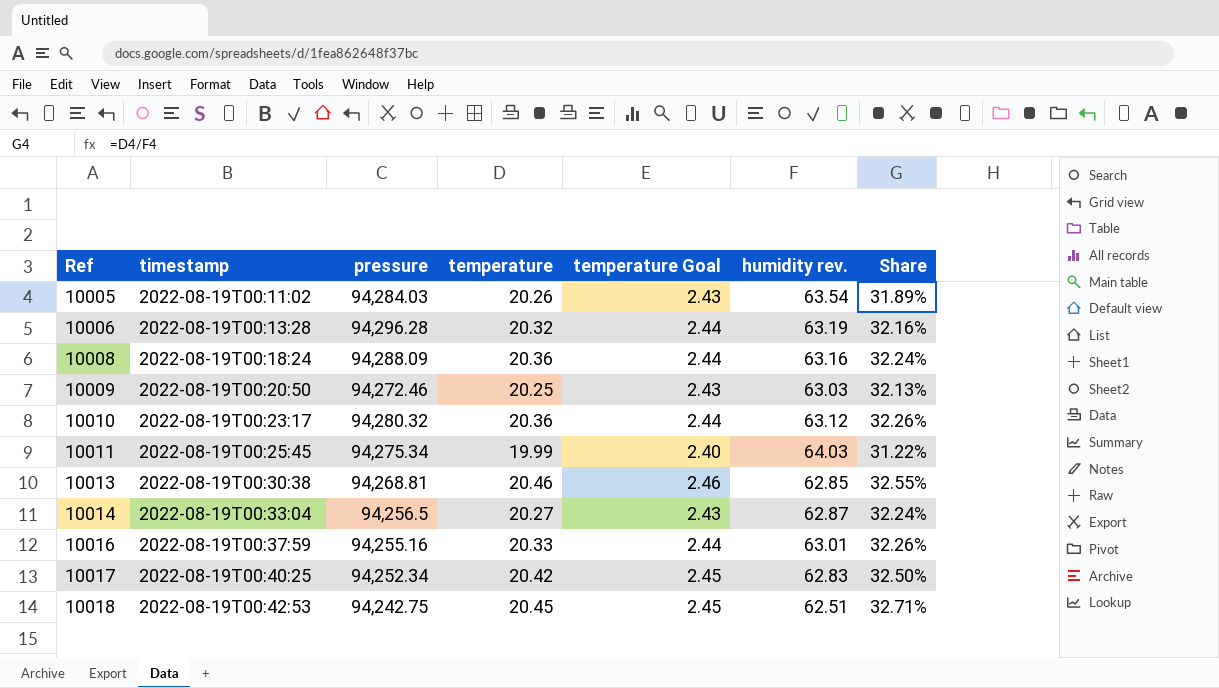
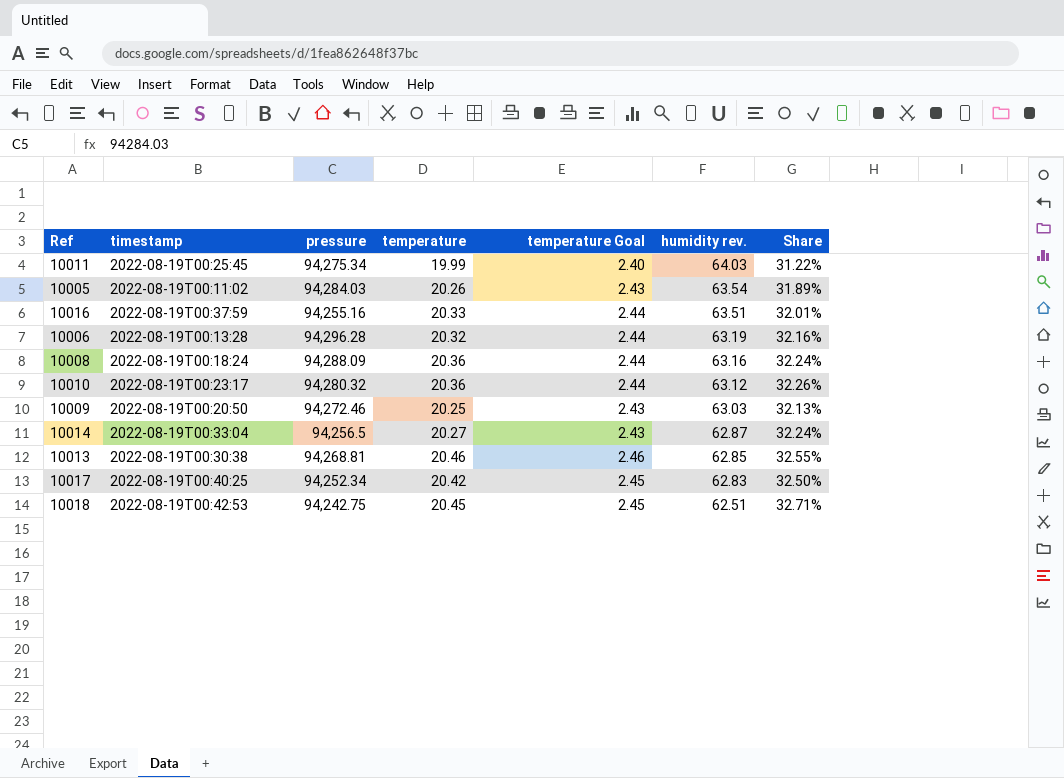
row order: Ref ascending -> humidity rev. descending
10016 | humidity rev.: 63.01 -> 63.51
10016 | Share: 32.26% -> 32.01%

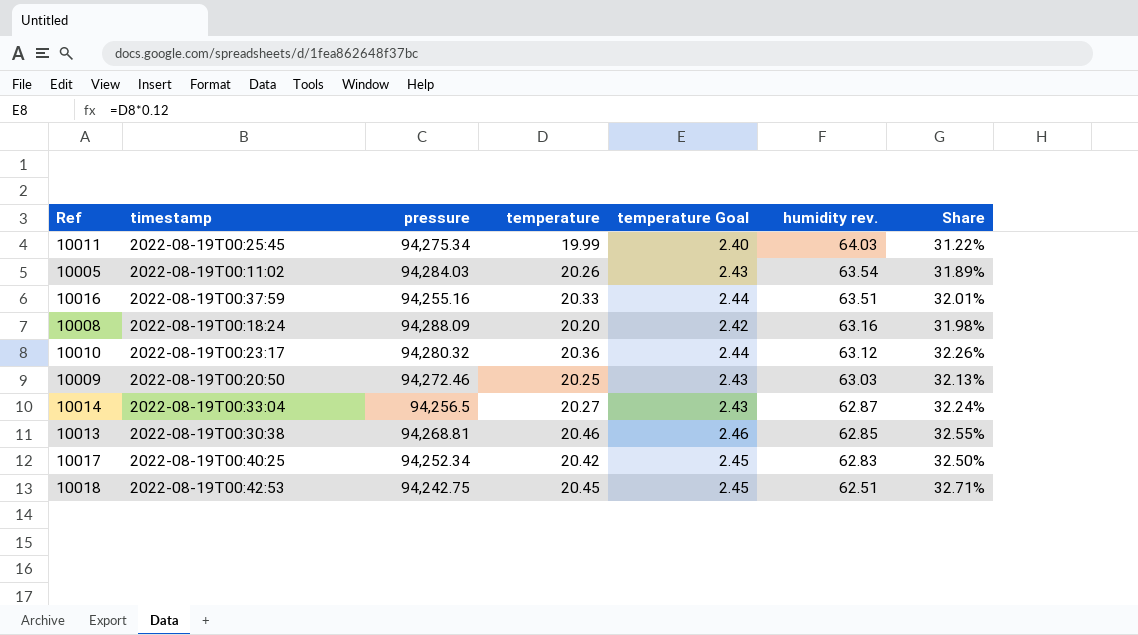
row 10006: 2022-08-19T00:13:28 | 94,296.28 | 20.32 | 2.44 | 63.19 | 32.16% -> none
10008 | temperature: 20.36 -> 20.20
10008 | temperature Goal: 2.44 -> 2.42
10008 | Share: 32.24% -> 31.98%

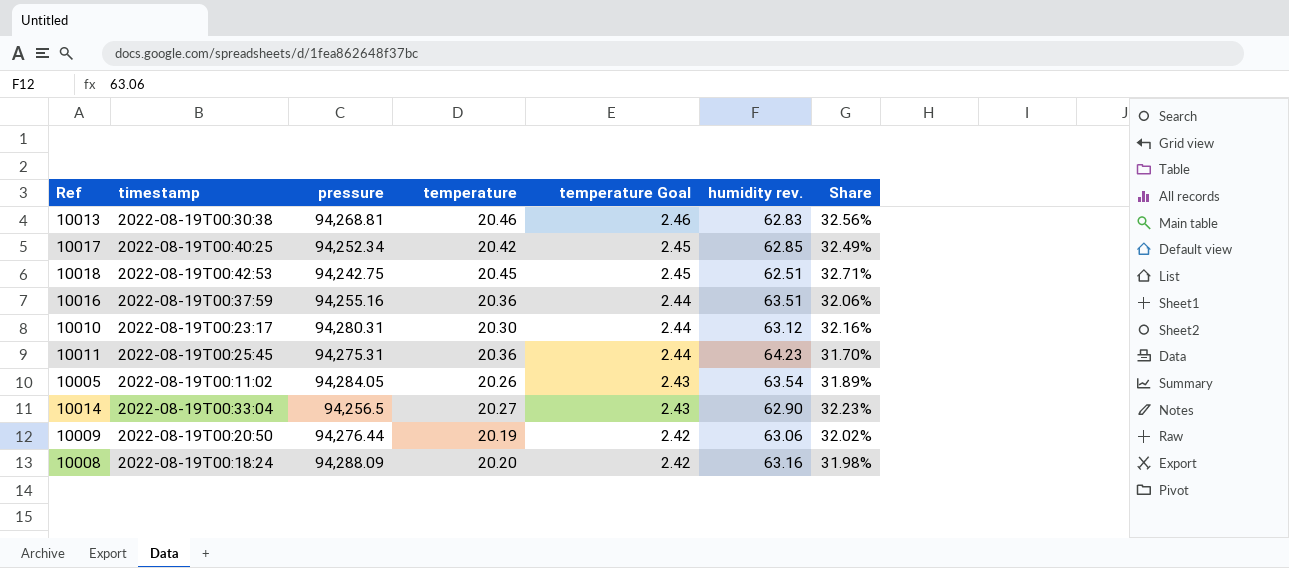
row order: humidity rev. descending -> temperature Goal descending
10013 | humidity rev.: 62.85 -> 62.83
10013 | Share: 32.55% -> 32.56%
10017 | humidity rev.: 62.83 -> 62.85
10017 | Share: 32.50% -> 32.49%
10016 | temperature: 20.33 -> 20.36
10016 | Share: 32.01% -> 32.06%
10010 | pressure: 94,280.32 -> 94,280.31
10010 | temperature: 20.36 -> 20.30
10010 | Share: 32.26% -> 32.16%
10011 | pressure: 94,275.34 -> 94,275.31
10011 | temperature: 19.99 -> 20.36
10011 | temperature Goal: 2.40 -> 2.44
10011 | humidity rev.: 64.03 -> 64.23
10011 | Share: 31.22% -> 31.70%
10005 | pressure: 94,284.03 -> 94,284.05
10014 | humidity rev.: 62.87 -> 62.90
10014 | Share: 32.24% -> 32.23%
10009 | pressure: 94,272.46 -> 94,276.44
10009 | temperature: 20.25 -> 20.19
10009 | temperature Goal: 2.43 -> 2.42
10009 | humidity rev.: 63.03 -> 63.06
10009 | Share: 32.13% -> 32.02%

